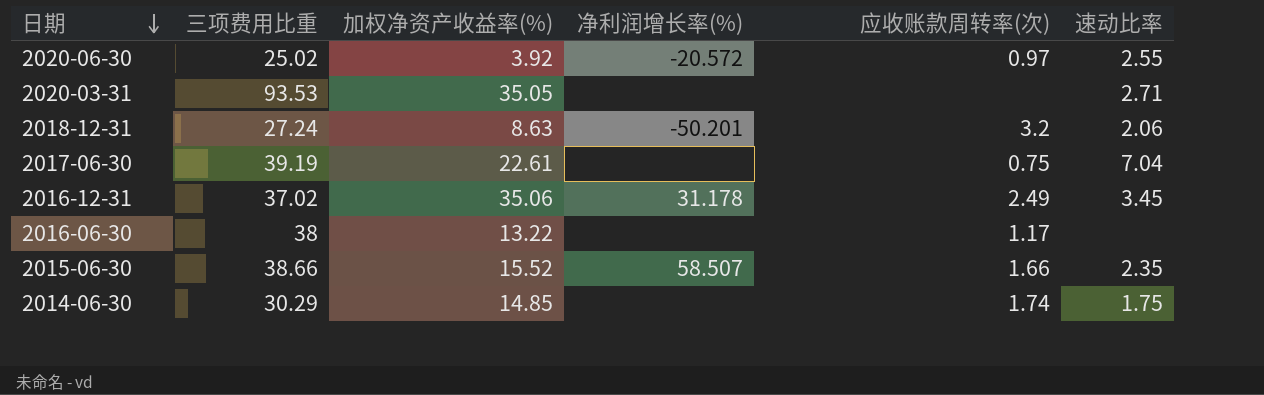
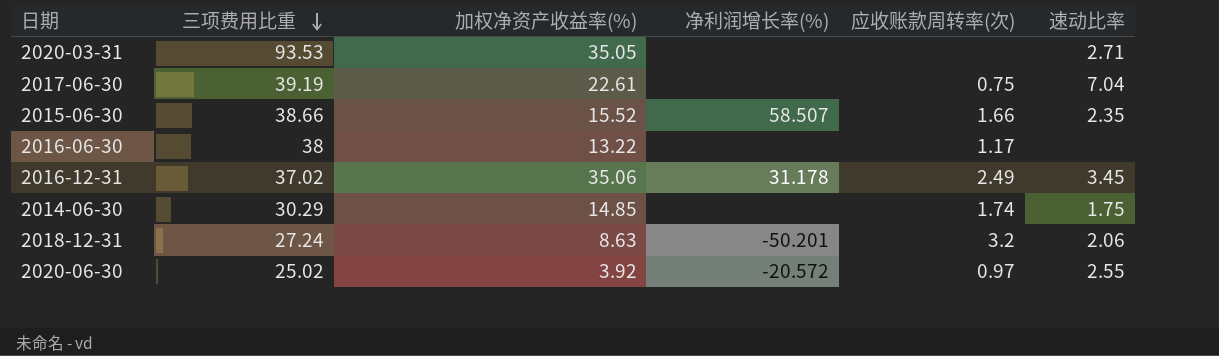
row order: 日期 descending -> 三项费用比重 descending

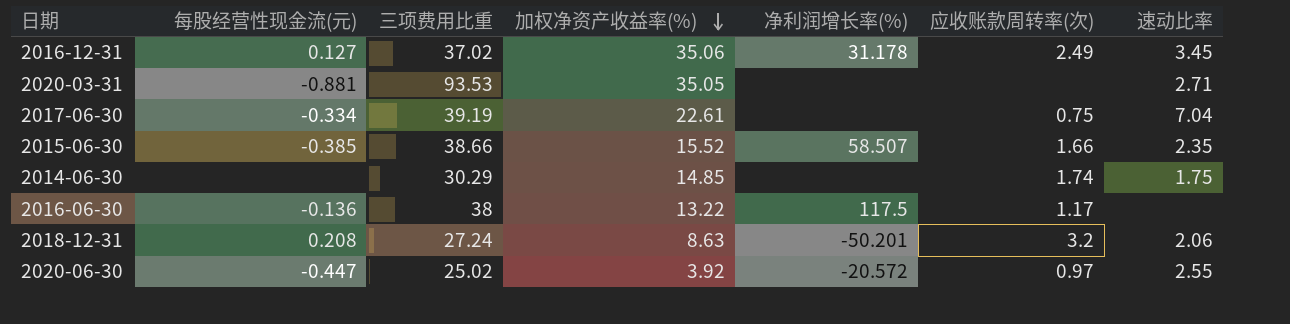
row order: 三项费用比重 descending -> 加权净资产收益率(%) descending
column 每股经营性现金流(元) | position: none -> 2
2016-06-30 | 净利润增长率(%): none -> 117.5

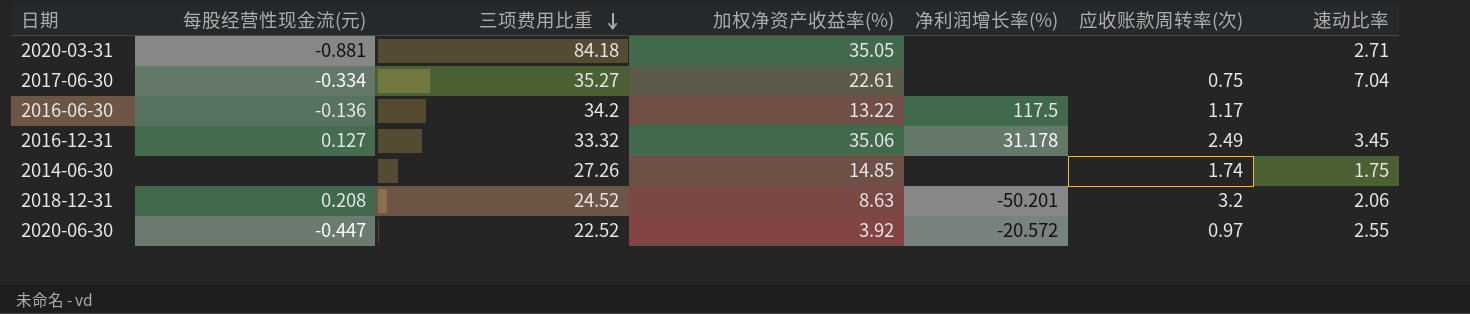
row order: 加权净资产收益率(%) descending -> 三项费用比重 descending
row 2015-06-30: -0.385 | 38.66 | 15.52 | 58.507 | 1.66 | 2.35 -> none
2020-03-31 | 三项费用比重: 93.53 -> 84.18
2017-06-30 | 三项费用比重: 39.19 -> 35.27
2016-06-30 | 三项费用比重: 38 -> 34.2
2016-12-31 | 三项费用比重: 37.02 -> 33.32
2014-06-30 | 三项费用比重: 30.29 -> 27.26
2018-12-31 | 三项费用比重: 27.24 -> 24.52
2020-06-30 | 三项费用比重: 25.02 -> 22.52

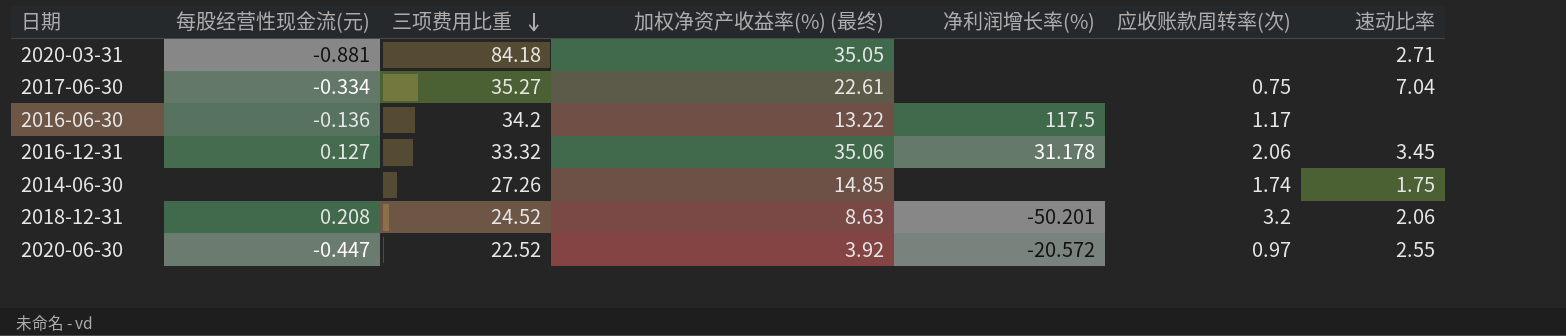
column name: 加权净资产收益率(%) -> 加权净资产收益率(%) (最终)
2016-12-31 | 应收账款周转率(次): 2.49 -> 2.06

